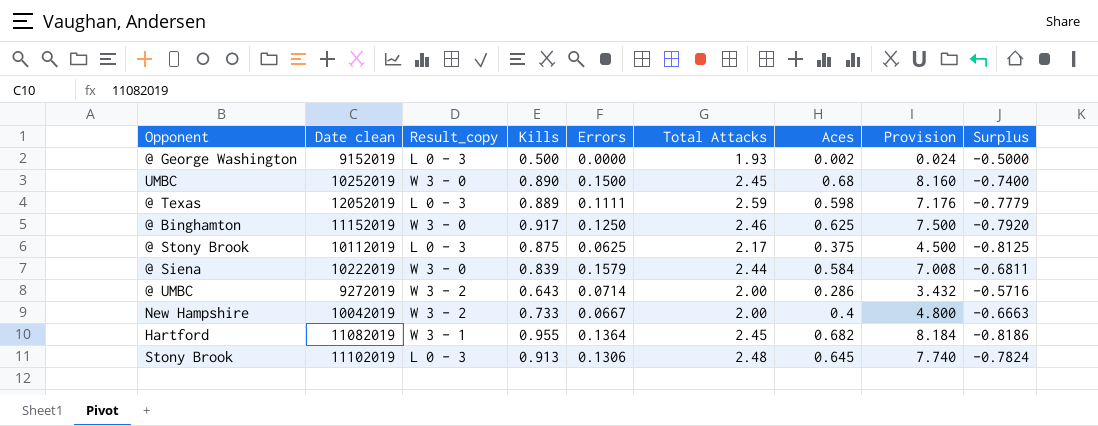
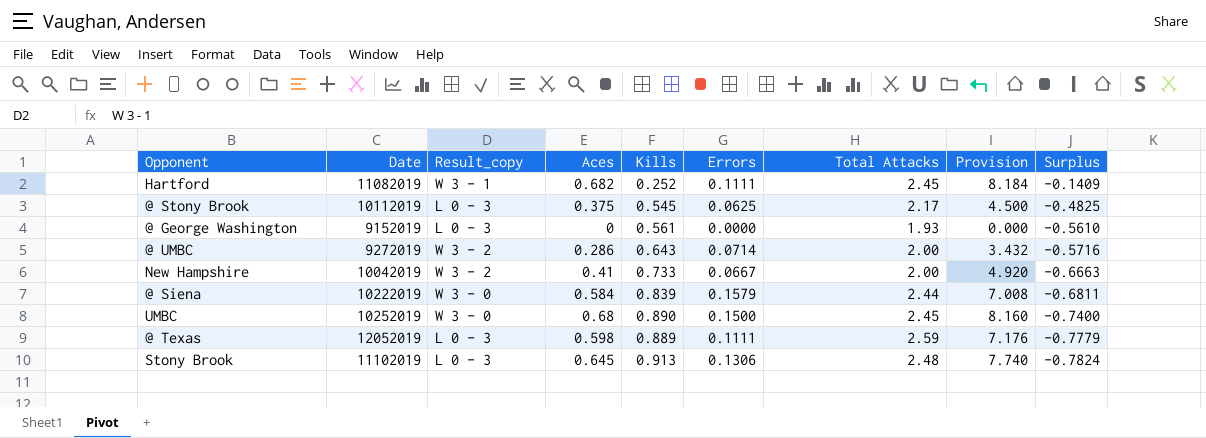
row order: none -> Surplus descending
column name: Date clean -> Date
column Aces | position: 7 -> 4
row @ Binghamton: 11152019 | W 3 - 0 | 0.917 | 0.1250 | 2.46 | 0.625 | 7.500 | -0.7920 -> none
Hartford | Kills: 0.955 -> 0.252
Hartford | Errors: 0.1364 -> 0.1111
Hartford | Surplus: -0.8186 -> -0.1409
@ Stony Brook | Kills: 0.875 -> 0.545
@ Stony Brook | Surplus: -0.8125 -> -0.4825
@ George Washington | Aces: 0.002 -> 0
@ George Washington | Kills: 0.500 -> 0.561
@ George Washington | Provision: 0.024 -> 0.000
@ George Washington | Surplus: -0.5000 -> -0.5610
New Hampshire | Aces: 0.4 -> 0.41
New Hampshire | Provision: 4.800 -> 4.920

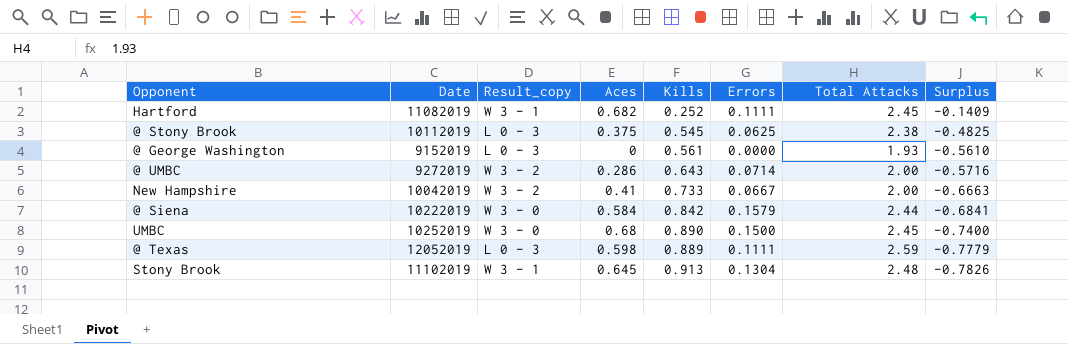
column Provision | formula: [Aces] * 12 -> none
@ Stony Brook | Total Attacks: 2.17 -> 2.38
@ Siena | Kills: 0.839 -> 0.842
@ Siena | Surplus: -0.6811 -> -0.6841
Stony Brook | Result_copy: L 0 - 3 -> W 3 - 1
Stony Brook | Errors: 0.1306 -> 0.1304
Stony Brook | Surplus: -0.7824 -> -0.7826

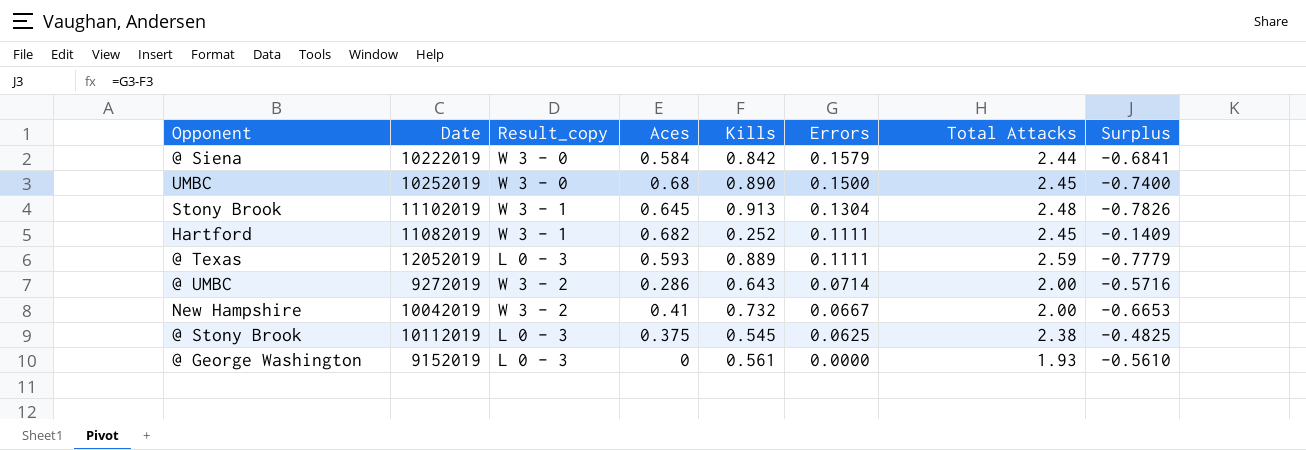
row order: Surplus descending -> Errors descending
@ Texas | Aces: 0.598 -> 0.593
New Hampshire | Kills: 0.733 -> 0.732
New Hampshire | Surplus: -0.6663 -> -0.6653

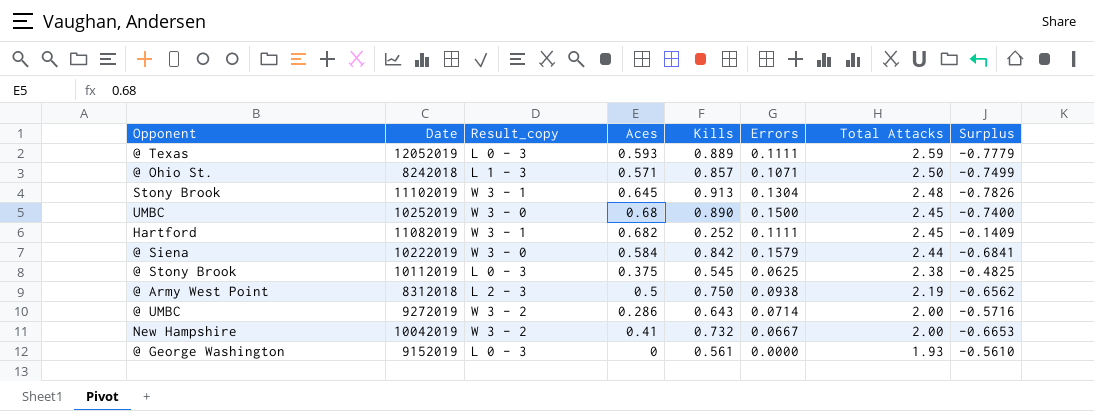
row order: Errors descending -> Total Attacks descending
row @ Ohio St.: none -> 8242018 | L 1 - 3 | 0.571 | 0.857 | 0.1071 | 2.50 | -0.7499
row @ Army West Point: none -> 8312018 | L 2 - 3 | 0.5 | 0.750 | 0.0938 | 2.19 | -0.6562

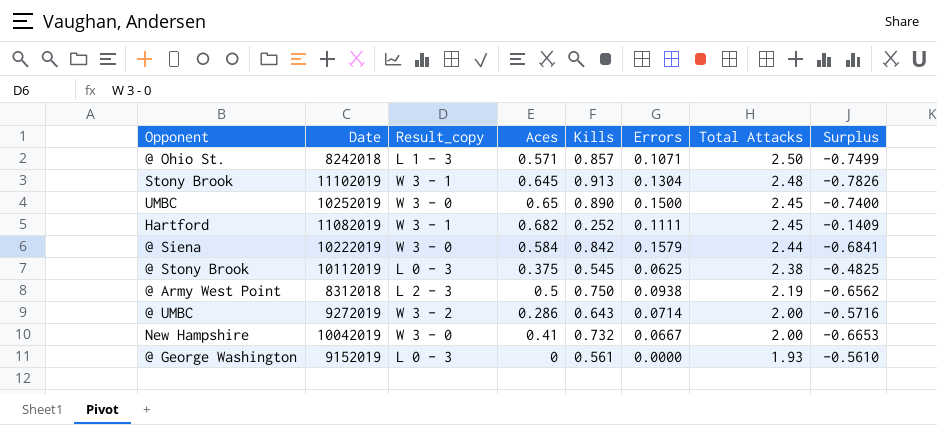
row @ Texas: 12052019 | L 0 - 3 | 0.593 | 0.889 | 0.1111 | 2.59 | -0.7779 -> none
UMBC | Aces: 0.68 -> 0.65
New Hampshire | Result_copy: W 3 - 2 -> W 3 - 0

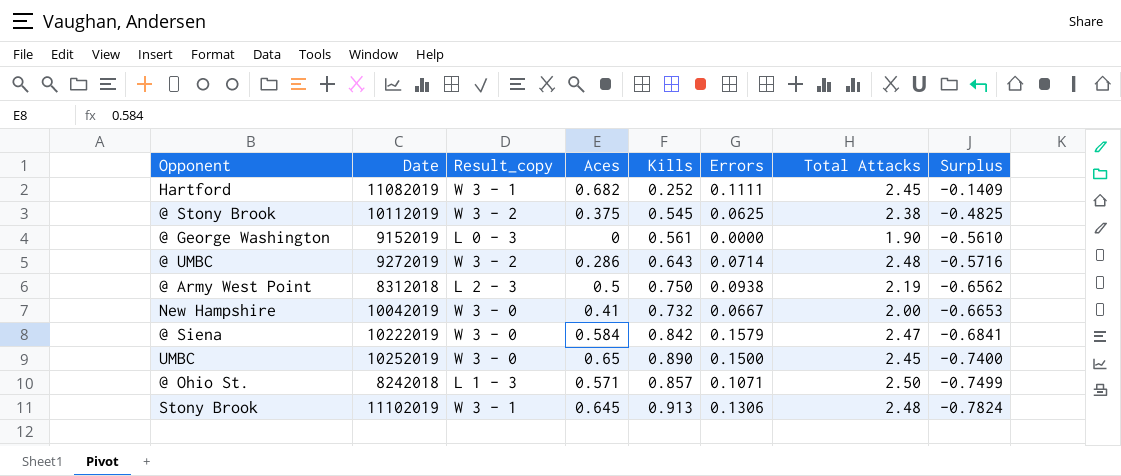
row order: Total Attacks descending -> Surplus descending
@ Stony Brook | Result_copy: L 0 - 3 -> W 3 - 2
@ George Washington | Total Attacks: 1.93 -> 1.90
@ UMBC | Total Attacks: 2.00 -> 2.48
@ Siena | Total Attacks: 2.44 -> 2.47
Stony Brook | Errors: 0.1304 -> 0.1306
Stony Brook | Surplus: -0.7826 -> -0.7824

